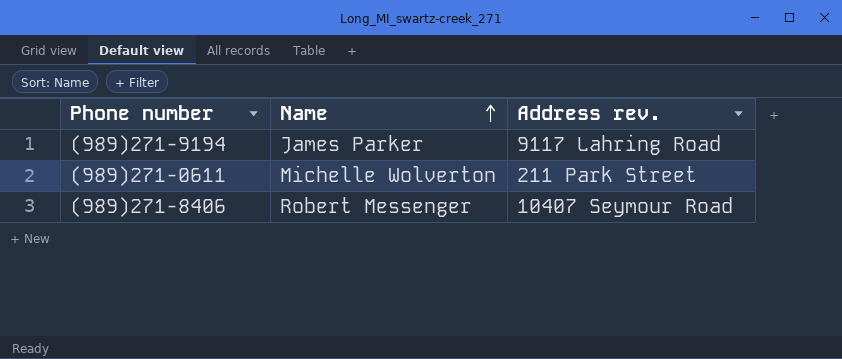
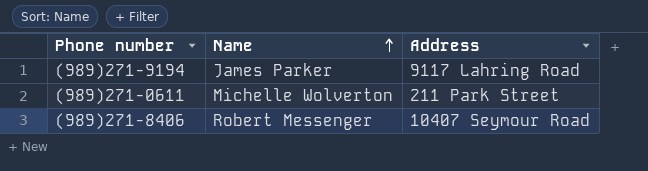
column name: Address rev. -> Address

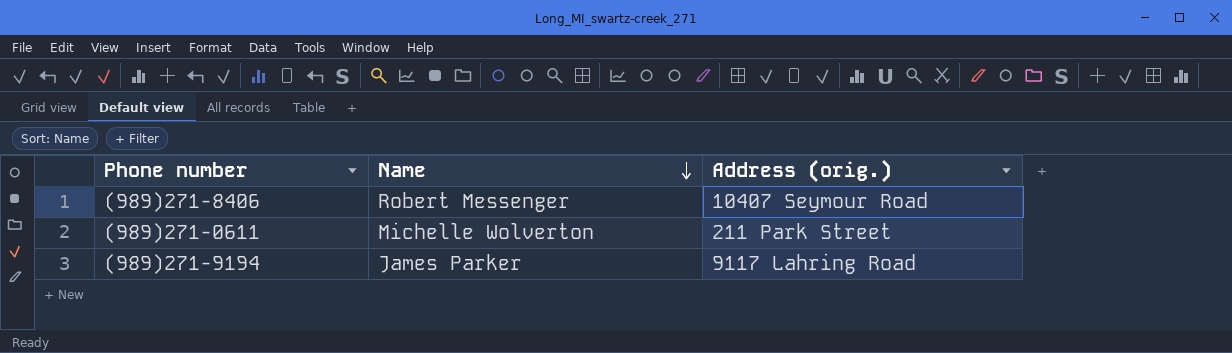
row order: Name ascending -> Name descending
column name: Address -> Address (orig.)

